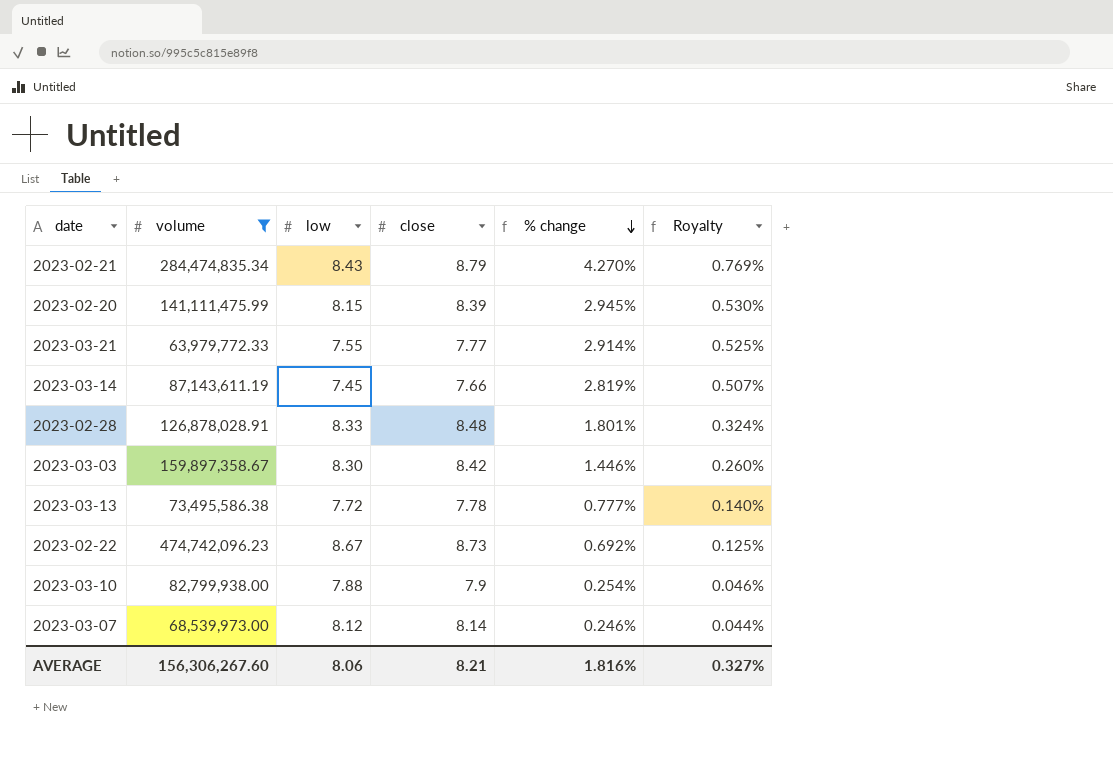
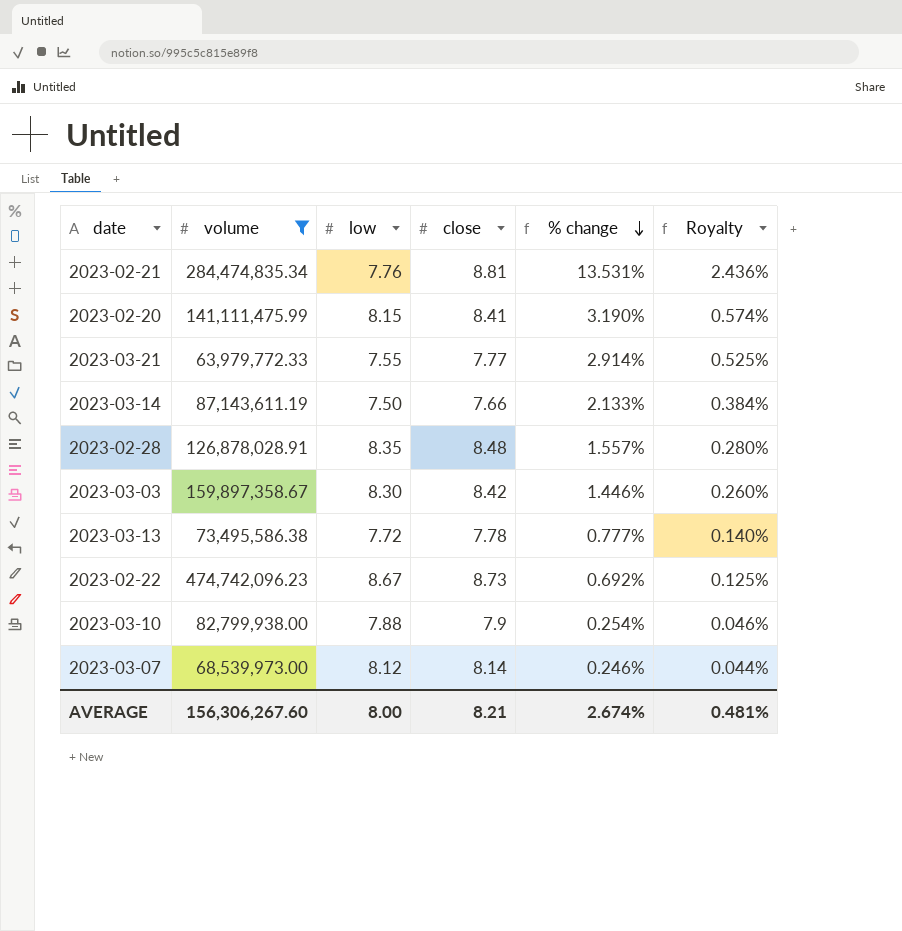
2023-02-21 | low: 8.43 -> 7.76
2023-02-21 | close: 8.79 -> 8.81
2023-02-21 | % change: 4.270% -> 13.531%
2023-02-21 | Royalty: 0.769% -> 2.436%
2023-02-20 | close: 8.39 -> 8.41
2023-02-20 | % change: 2.945% -> 3.190%
2023-02-20 | Royalty: 0.530% -> 0.574%
2023-03-14 | low: 7.45 -> 7.50
2023-03-14 | % change: 2.819% -> 2.133%
2023-03-14 | Royalty: 0.507% -> 0.384%
2023-02-28 | low: 8.33 -> 8.35
2023-02-28 | % change: 1.801% -> 1.557%
2023-02-28 | Royalty: 0.324% -> 0.280%
AVERAGE | low: 8.06 -> 8.00
AVERAGE | % change: 1.816% -> 2.674%
AVERAGE | Royalty: 0.327% -> 0.481%

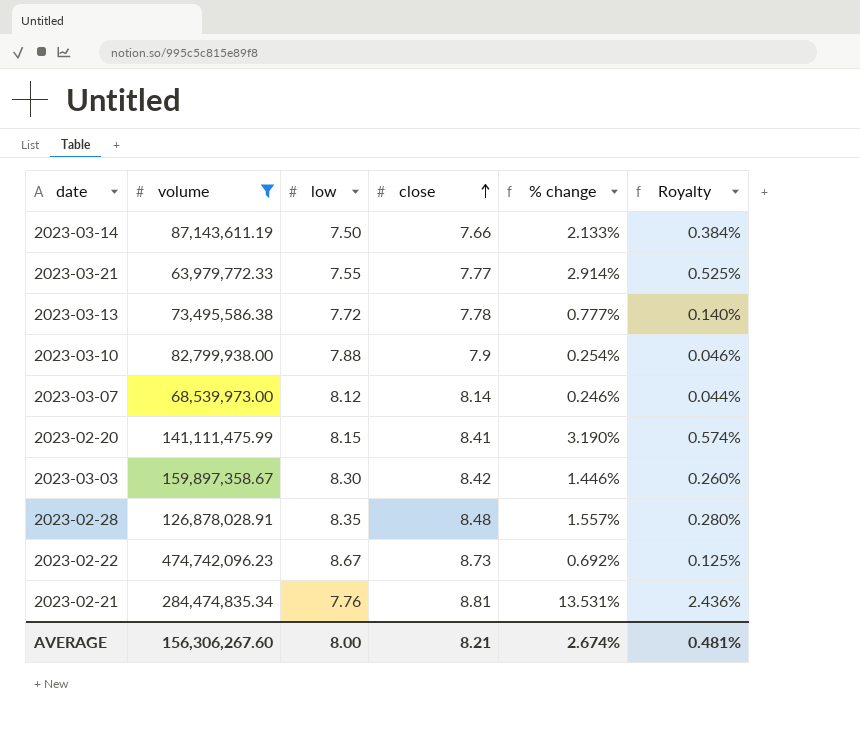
row order: % change descending -> close ascending

